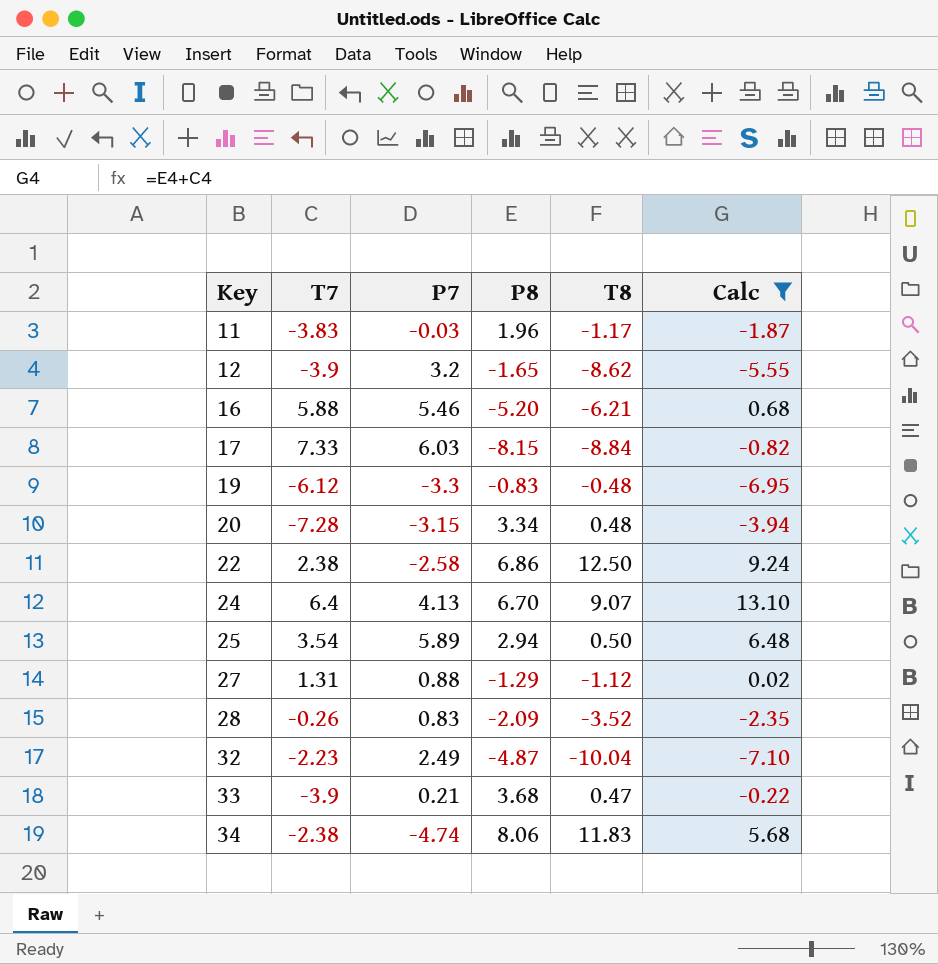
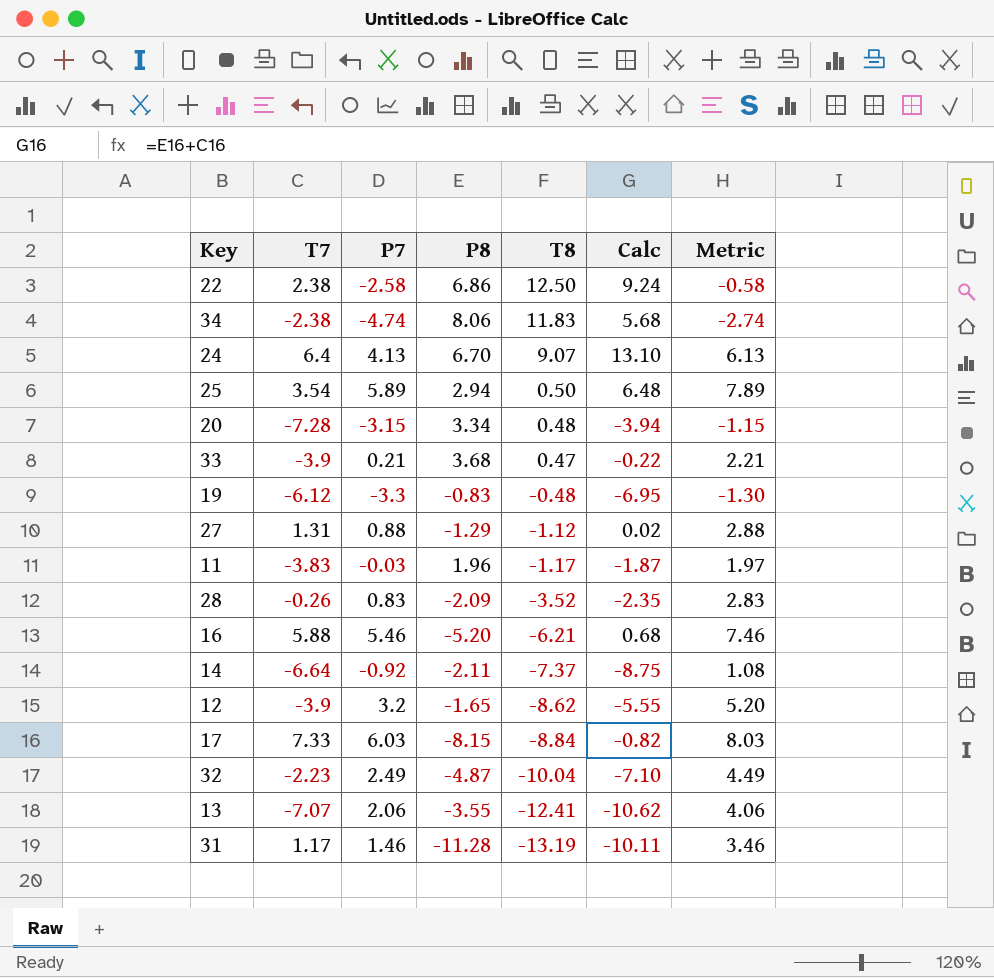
filter: Calc >= -7.10 -> none
row order: Key ascending -> T8 descending
column Metric | formula: none -> [P7] + 2

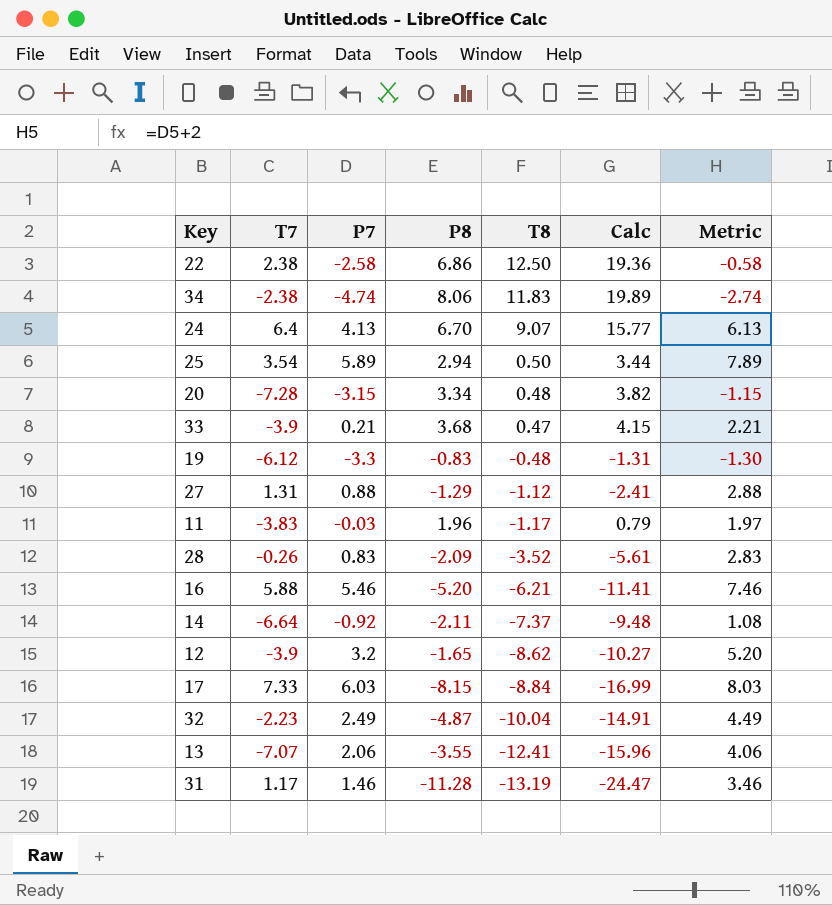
column Calc | formula: [T7] + [P8] -> [P8] + [T8]

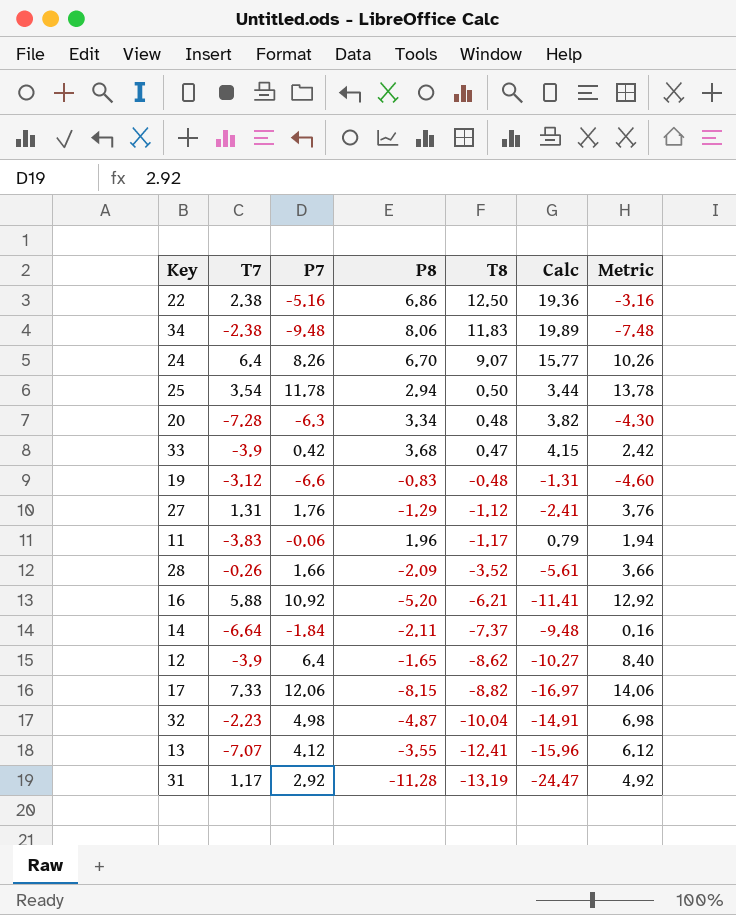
22 | P7: -2.58 -> -5.16
22 | Metric: -0.58 -> -3.16
34 | P7: -4.74 -> -9.48
34 | Metric: -2.74 -> -7.48
24 | P7: 4.13 -> 8.26
24 | Metric: 6.13 -> 10.26
25 | P7: 5.89 -> 11.78
25 | Metric: 7.89 -> 13.78
20 | P7: -3.15 -> -6.3
20 | Metric: -1.15 -> -4.30
33 | P7: 0.21 -> 0.42
33 | Metric: 2.21 -> 2.42
19 | T7: -6.12 -> -3.12
19 | P7: -3.3 -> -6.6
19 | Metric: -1.30 -> -4.60
27 | P7: 0.88 -> 1.76
27 | Metric: 2.88 -> 3.76
11 | P7: -0.03 -> -0.06
11 | Metric: 1.97 -> 1.94
28 | P7: 0.83 -> 1.66
28 | Metric: 2.83 -> 3.66
16 | P7: 5.46 -> 10.92
16 | Metric: 7.46 -> 12.92
14 | P7: -0.92 -> -1.84
14 | Metric: 1.08 -> 0.16
12 | P7: 3.2 -> 6.4
12 | Metric: 5.20 -> 8.40
17 | P7: 6.03 -> 12.06
17 | T8: -8.84 -> -8.82
17 | Calc: -16.99 -> -16.97
17 | Metric: 8.03 -> 14.06
32 | P7: 2.49 -> 4.98
32 | Metric: 4.49 -> 6.98
13 | P7: 2.06 -> 4.12
13 | Metric: 4.06 -> 6.12
31 | P7: 1.46 -> 2.92
31 | Metric: 3.46 -> 4.92

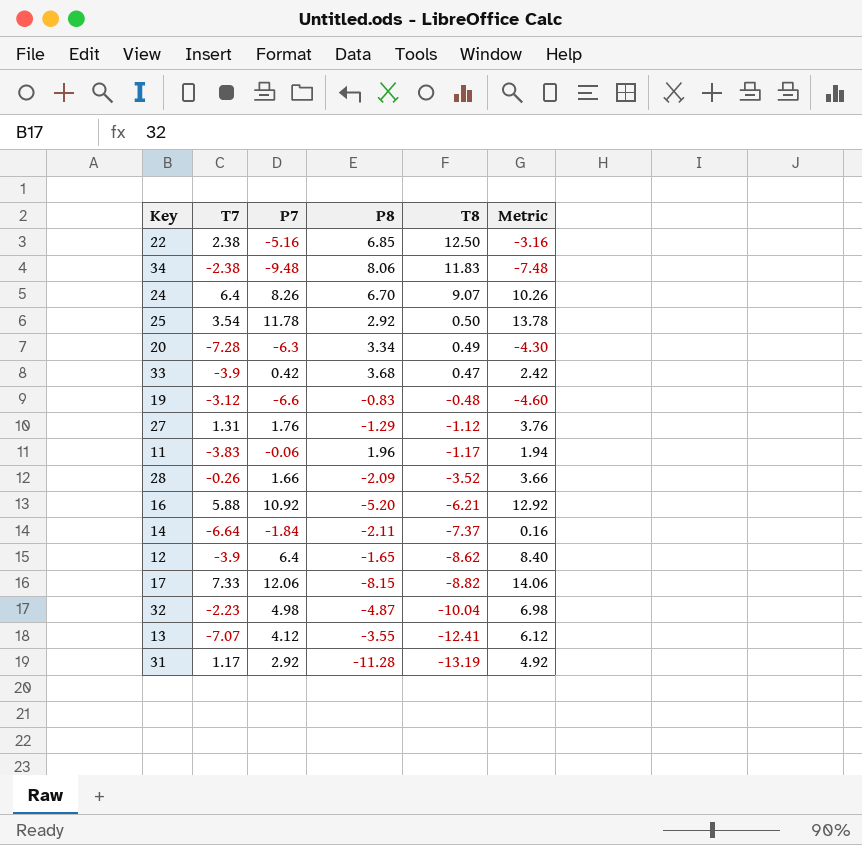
column Calc | formula: [P8] + [T8] -> none
22 | P8: 6.86 -> 6.85
25 | P8: 2.94 -> 2.92
20 | T8: 0.48 -> 0.49

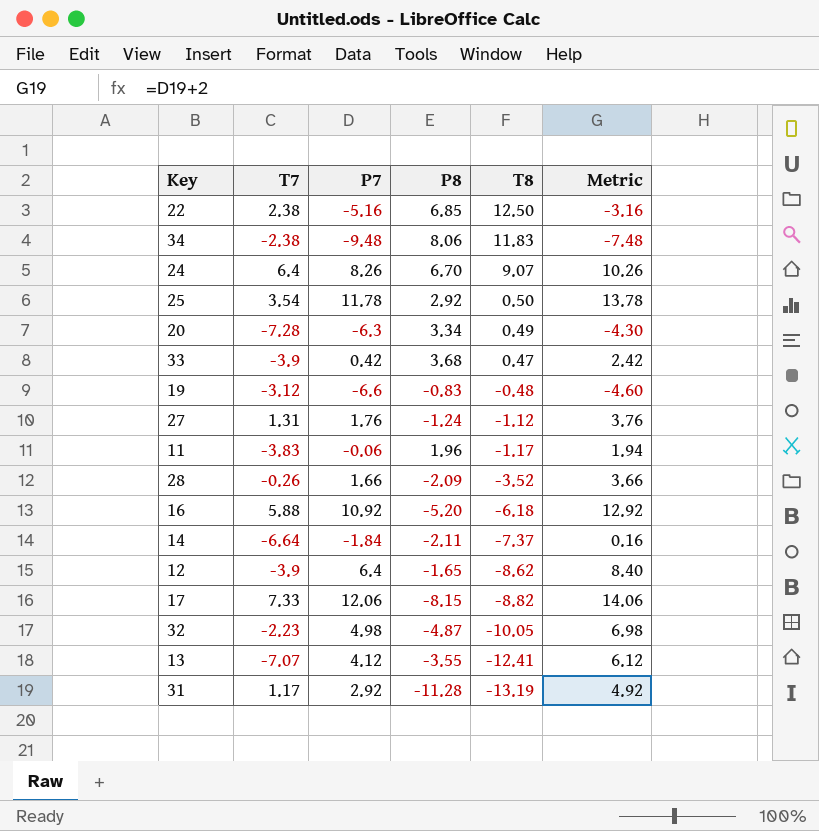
27 | P8: -1.29 -> -1.24
16 | T8: -6.21 -> -6.18
32 | T8: -10.04 -> -10.05

